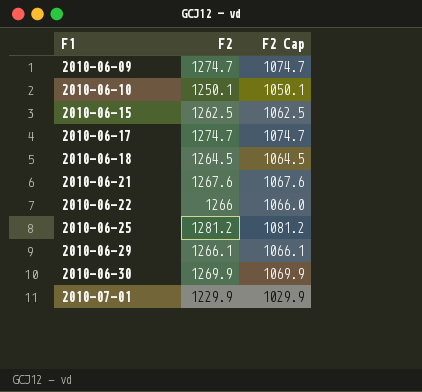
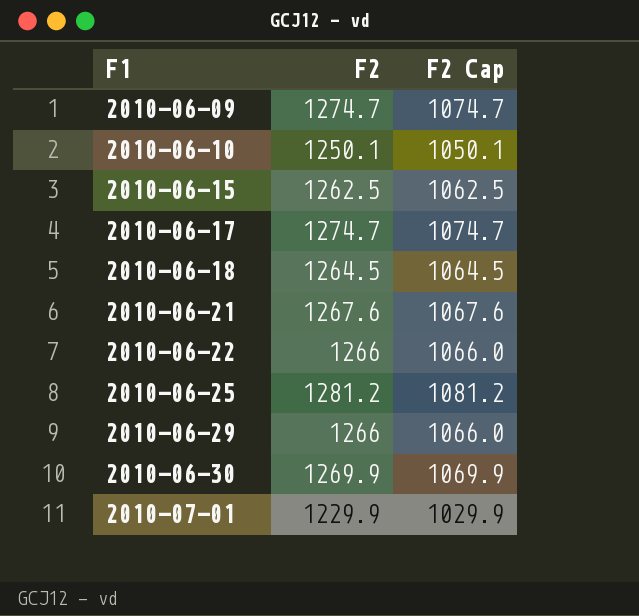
2010-06-29 | F2: 1266.1 -> 1266
2010-06-29 | F2 Cap: 1066.1 -> 1066.0

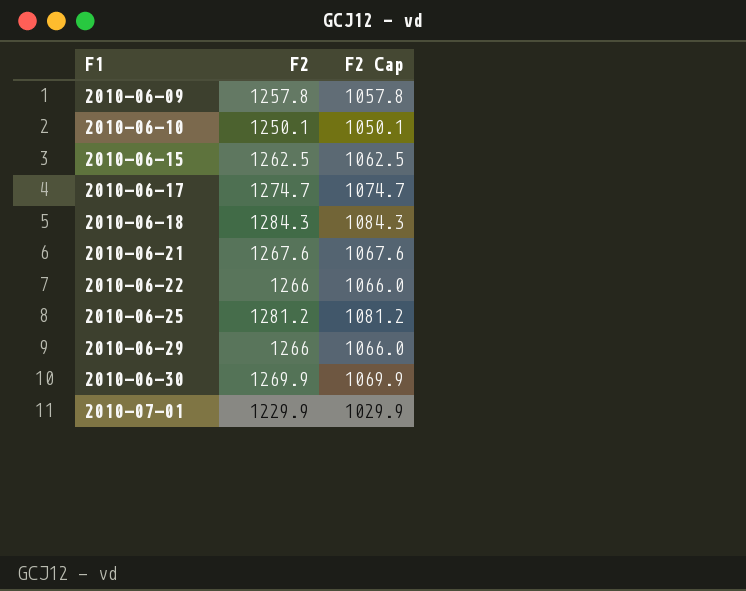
2010-06-09 | F2: 1274.7 -> 1257.8
2010-06-09 | F2 Cap: 1074.7 -> 1057.8
2010-06-18 | F2: 1264.5 -> 1284.3
2010-06-18 | F2 Cap: 1064.5 -> 1084.3

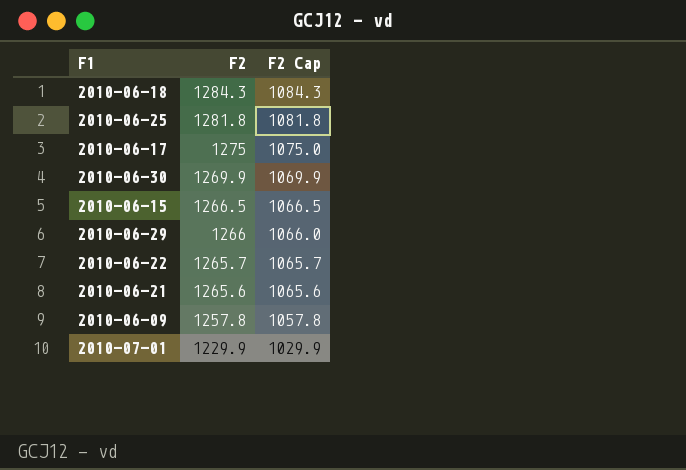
row order: F1 ascending -> F2 descending
row 2010-06-10: 1250.1 | 1050.1 -> none
2010-06-25 | F2: 1281.2 -> 1281.8
2010-06-25 | F2 Cap: 1081.2 -> 1081.8
2010-06-17 | F2: 1274.7 -> 1275
2010-06-17 | F2 Cap: 1074.7 -> 1075.0
2010-06-15 | F2: 1262.5 -> 1266.5
2010-06-15 | F2 Cap: 1062.5 -> 1066.5
2010-06-22 | F2: 1266 -> 1265.7
2010-06-22 | F2 Cap: 1066.0 -> 1065.7
2010-06-21 | F2: 1267.6 -> 1265.6
2010-06-21 | F2 Cap: 1067.6 -> 1065.6

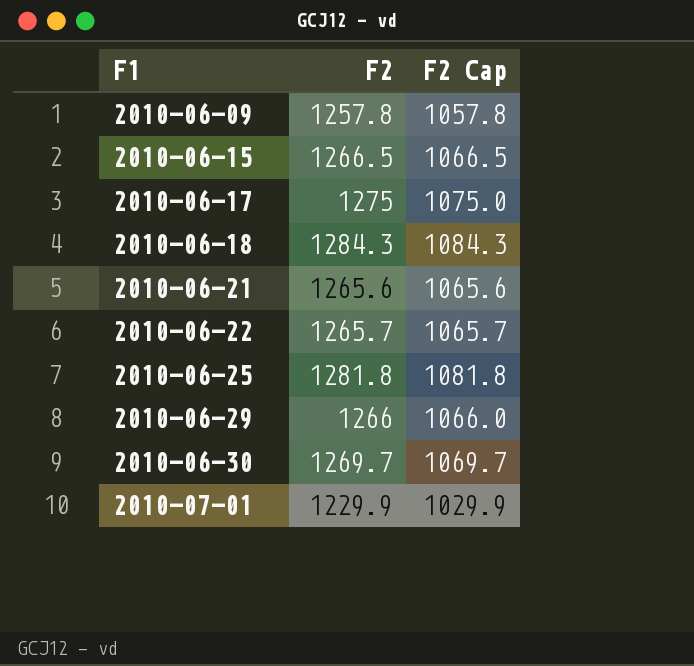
row order: F2 descending -> F1 ascending
2010-06-30 | F2: 1269.9 -> 1269.7
2010-06-30 | F2 Cap: 1069.9 -> 1069.7

